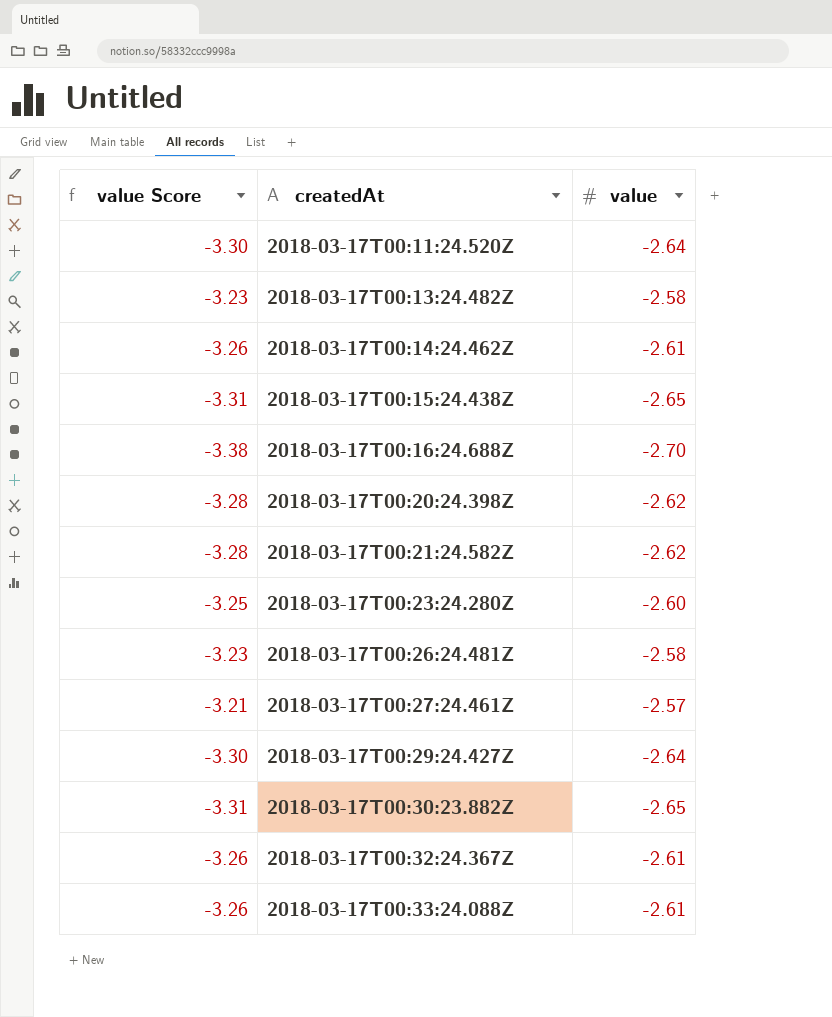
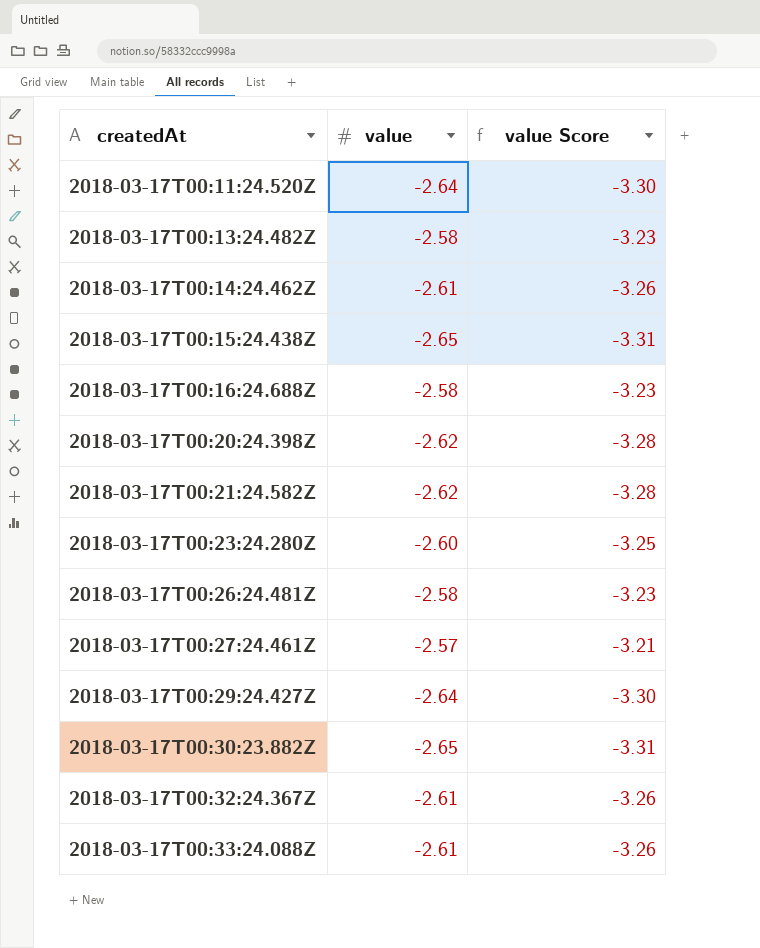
column value Score | position: 1 -> 3
2018-03-17T00:16:24.688Z | value: -2.70 -> -2.58
2018-03-17T00:16:24.688Z | value Score: -3.38 -> -3.23

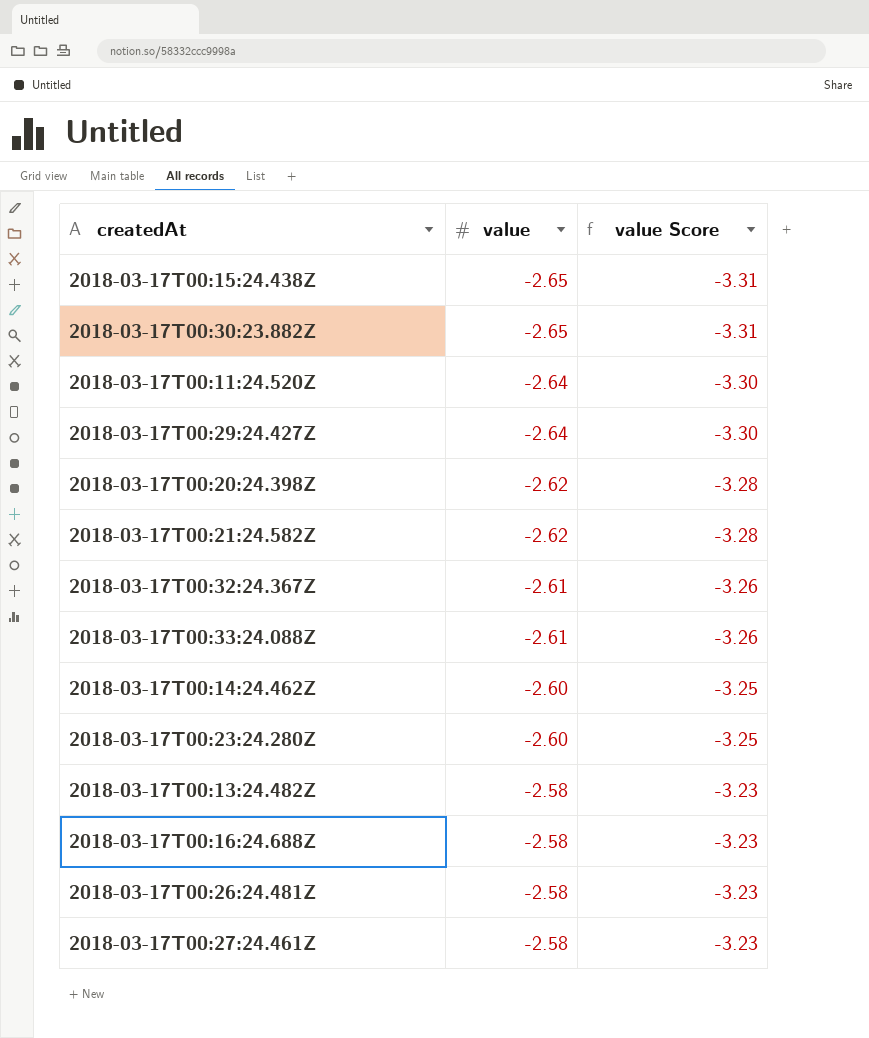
row order: createdAt ascending -> value ascending
2018-03-17T00:14:24.462Z | value: -2.61 -> -2.60
2018-03-17T00:14:24.462Z | value Score: -3.26 -> -3.25
2018-03-17T00:27:24.461Z | value: -2.57 -> -2.58
2018-03-17T00:27:24.461Z | value Score: -3.21 -> -3.23

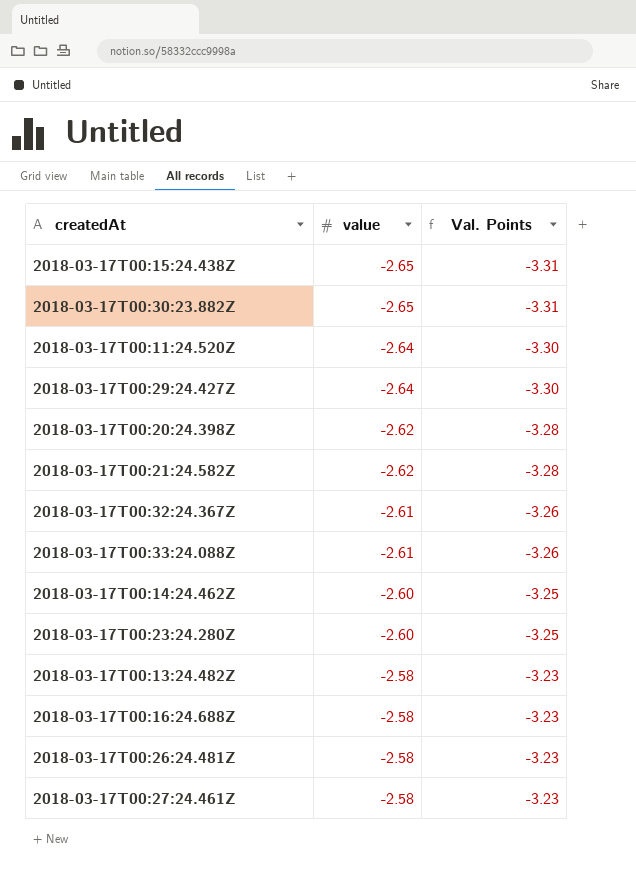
column name: value Score -> Val. Points

